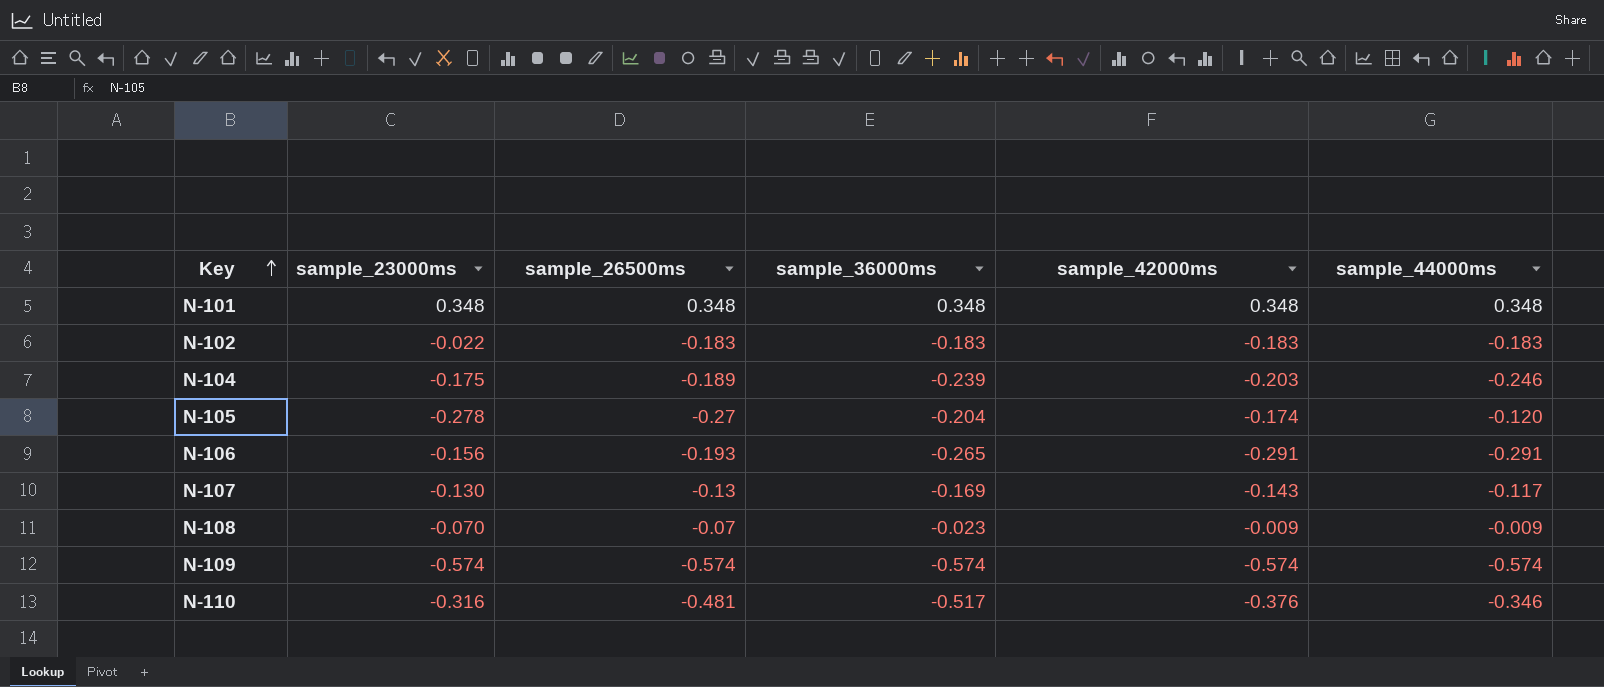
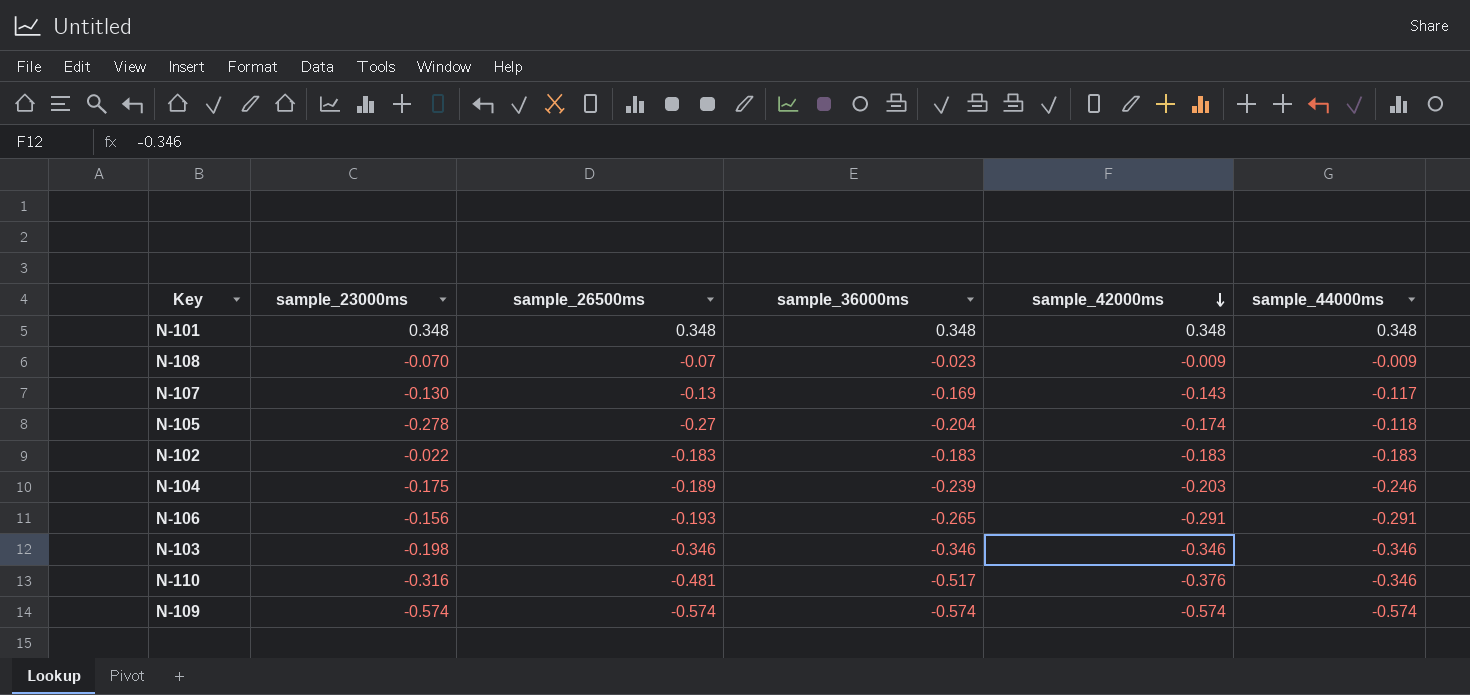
row order: Key ascending -> sample_42000ms descending
N-105 | sample_44000ms: -0.120 -> -0.118
row N-103: none -> -0.198 | -0.346 | -0.346 | -0.346 | -0.346

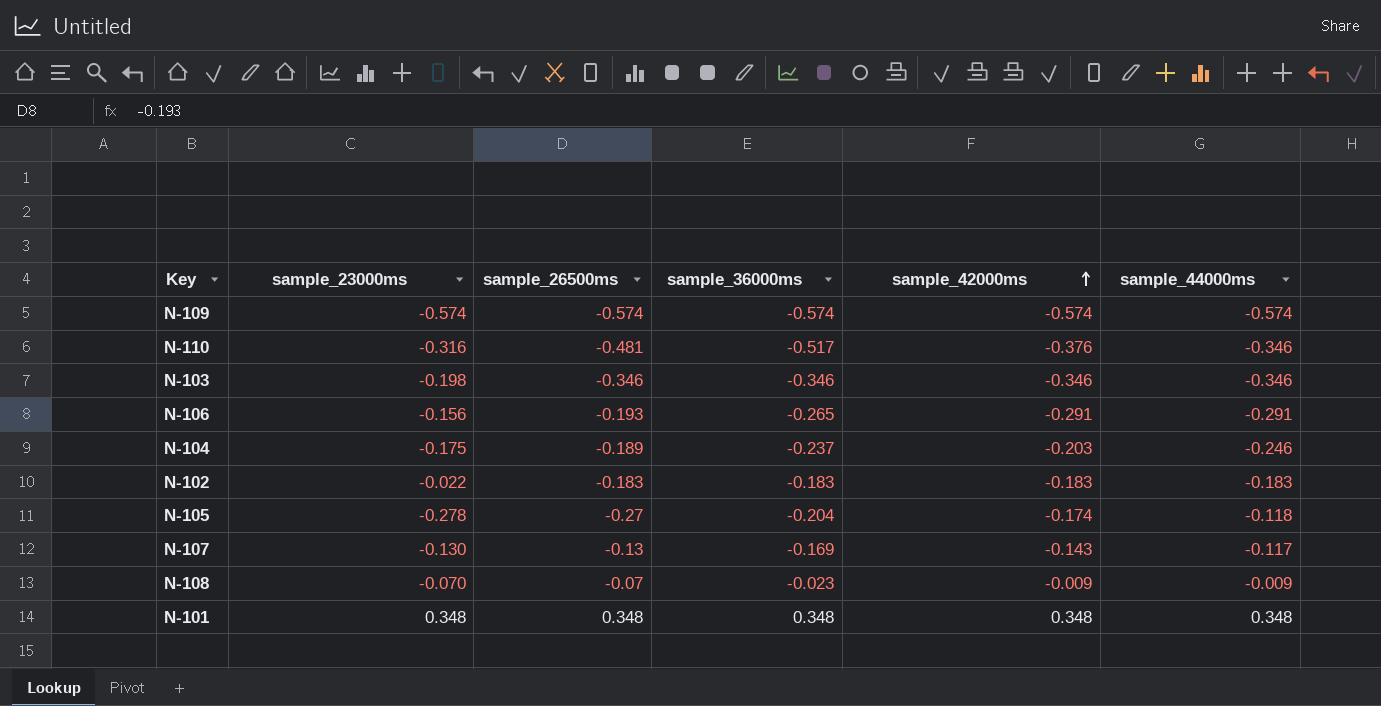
row order: sample_42000ms descending -> sample_42000ms ascending
N-104 | sample_36000ms: -0.239 -> -0.237

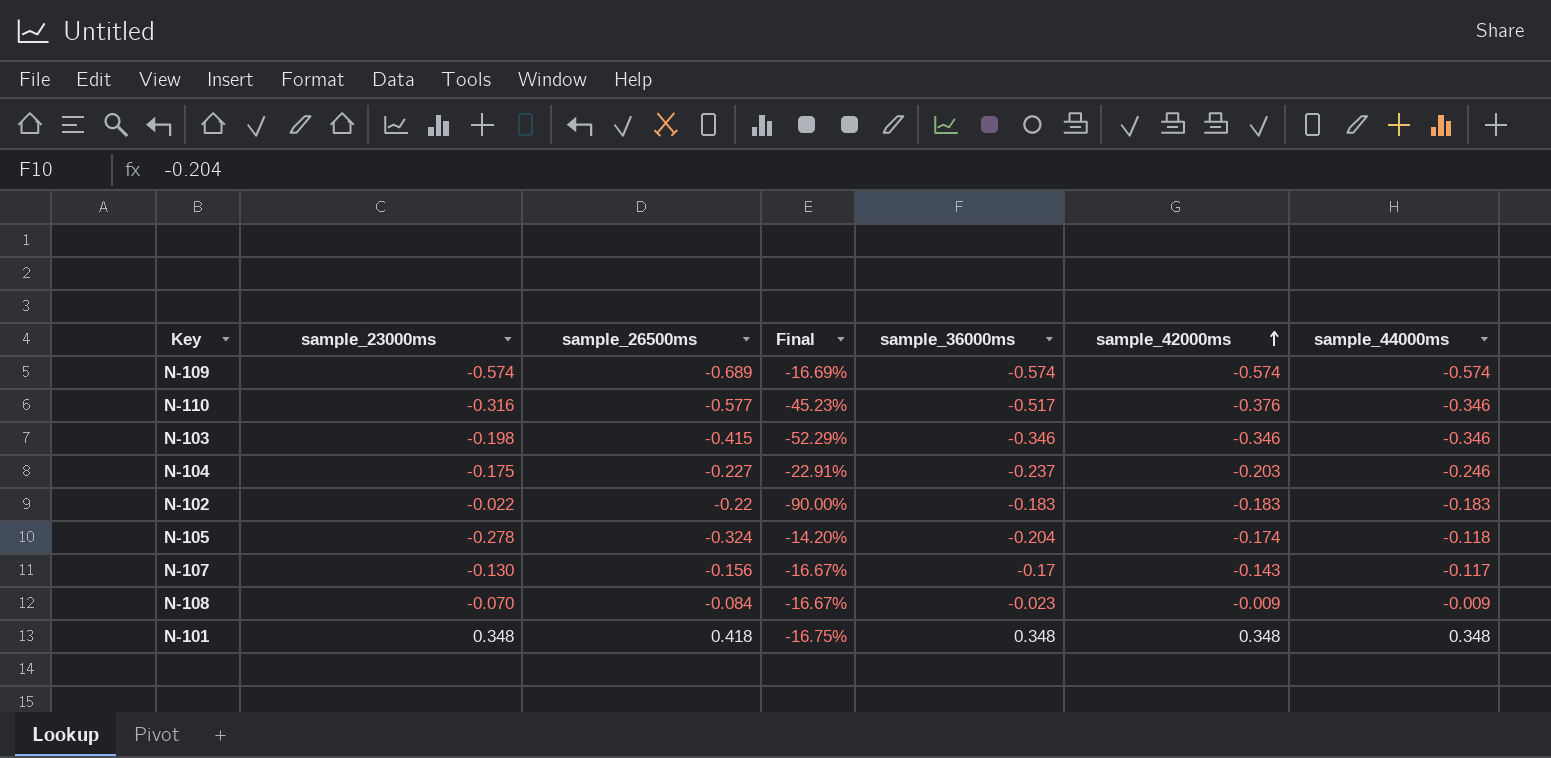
column Final | formula: none -> ([sample_23000ms] - [sample_26500ms]) / [sample_26500ms]
row N-106: -0.156 | -0.193 | -0.265 | -0.291 | -0.291 -> none
N-109 | sample_26500ms: -0.574 -> -0.689
N-110 | sample_26500ms: -0.481 -> -0.577
N-103 | sample_26500ms: -0.346 -> -0.415
N-104 | sample_26500ms: -0.189 -> -0.227
N-102 | sample_26500ms: -0.183 -> -0.22
N-105 | sample_26500ms: -0.27 -> -0.324
N-107 | sample_26500ms: -0.13 -> -0.156
N-107 | sample_36000ms: -0.169 -> -0.17
N-108 | sample_26500ms: -0.07 -> -0.084
N-101 | sample_26500ms: 0.348 -> 0.418

